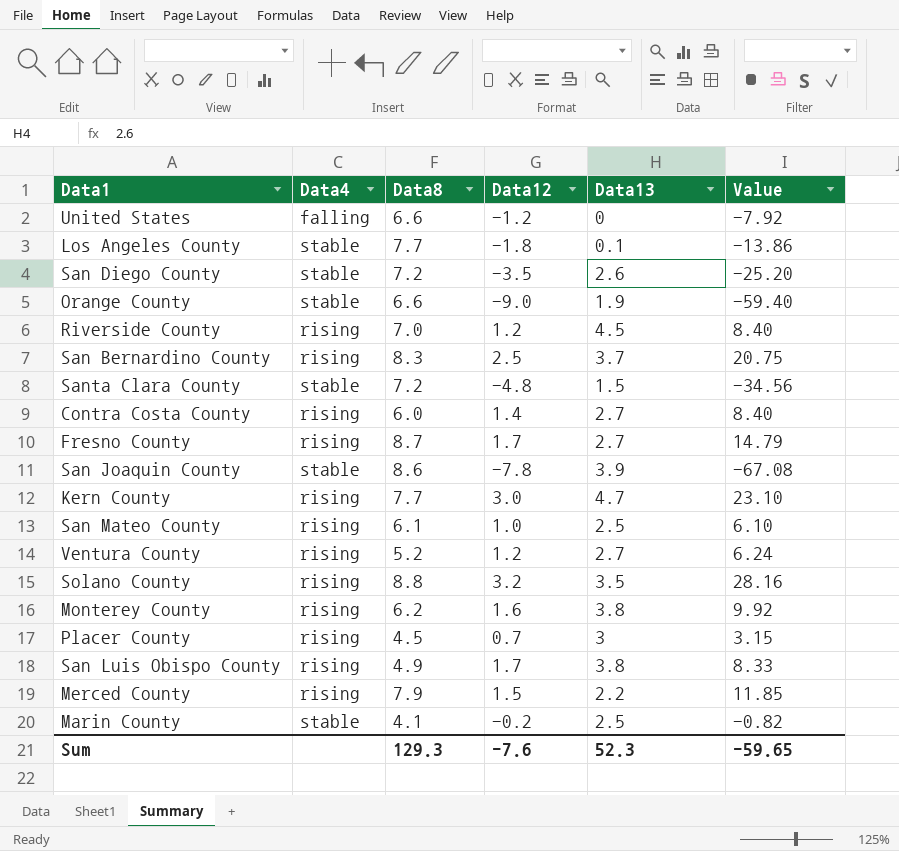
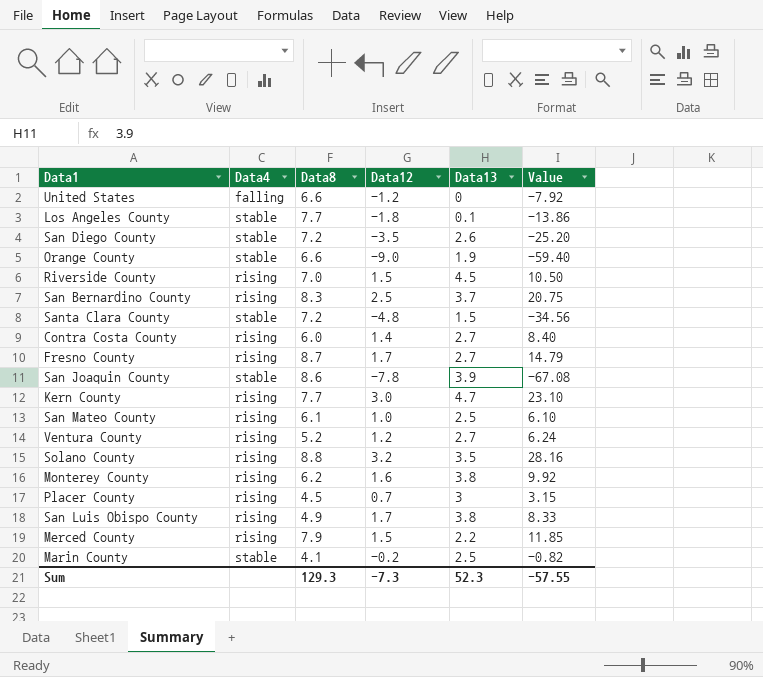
Riverside County | Data12: 1.2 -> 1.5
Riverside County | Value: 8.40 -> 10.50
Sum | Data12: -7.6 -> -7.3
Sum | Value: -59.65 -> -57.55

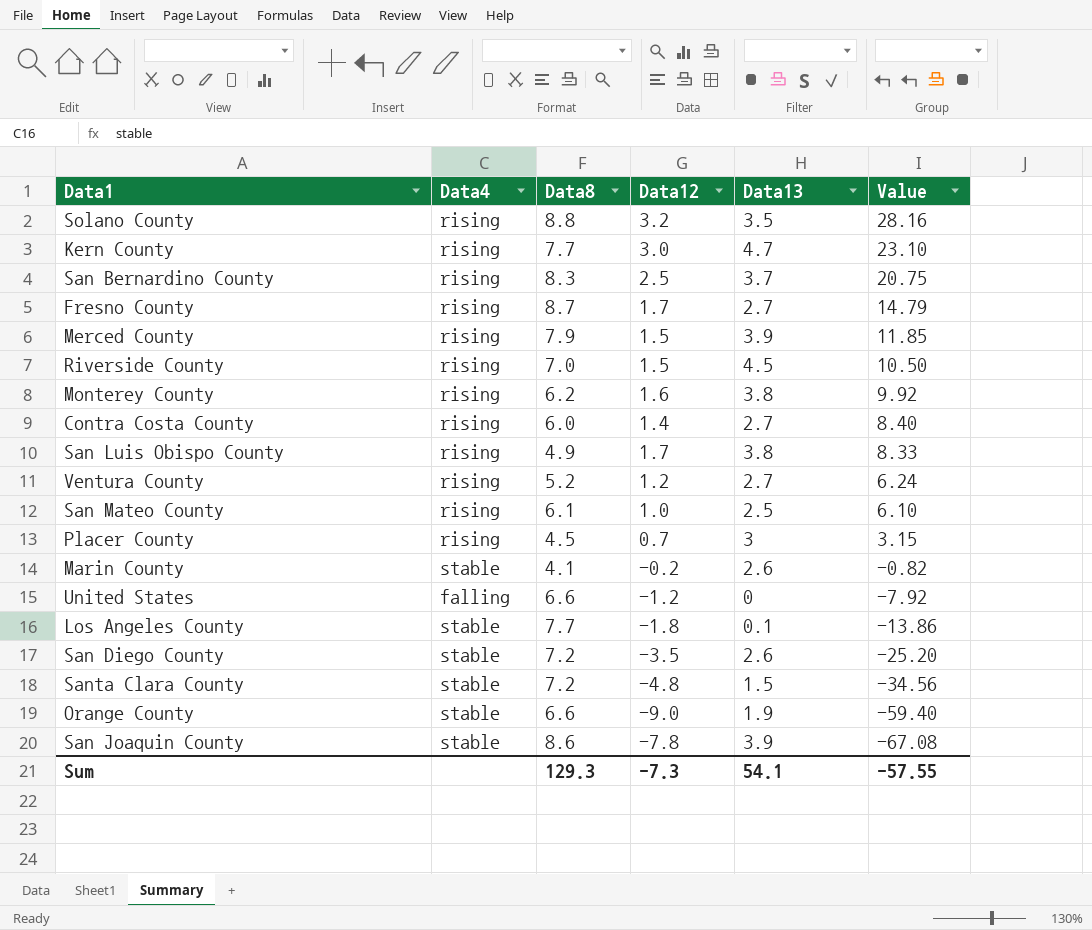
row order: none -> Value descending
Merced County | Data13: 2.2 -> 3.9
Marin County | Data13: 2.5 -> 2.6
Sum | Data13: 52.3 -> 54.1

